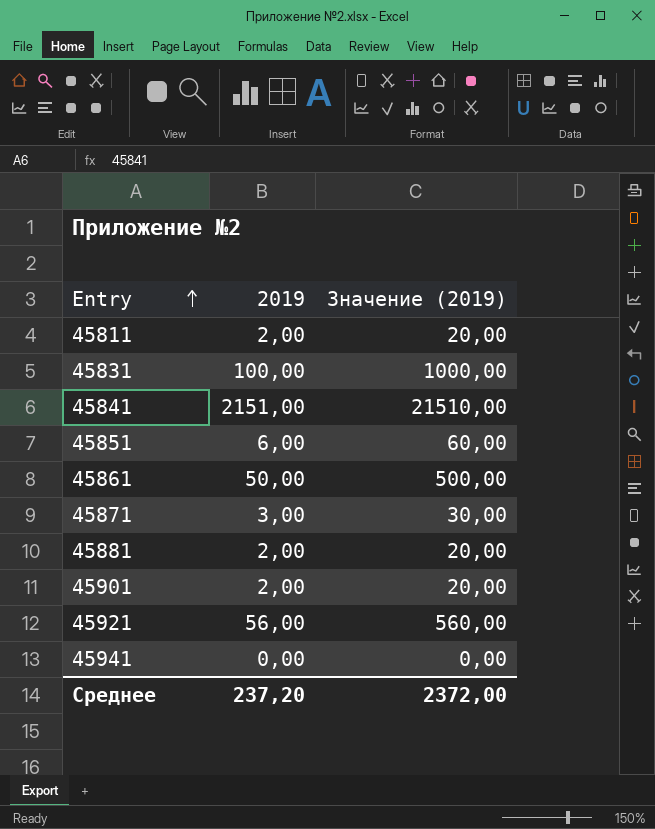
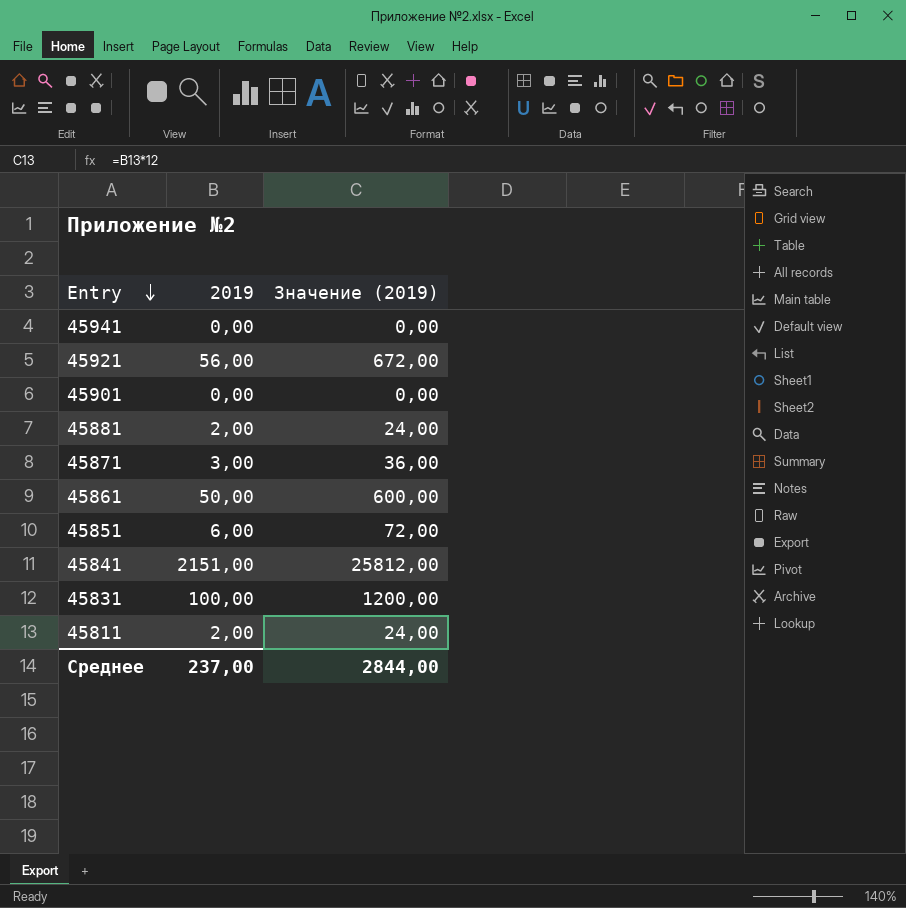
row order: Entry ascending -> Entry descending
column Значение (2019) | formula: [2019] * 10 -> [2019] * 12
45901 | 2019: 2,00 -> 0,00
Среднее | 2019: 237,20 -> 237,00
Среднее | Значение (2019): 2372,00 -> 2844,00

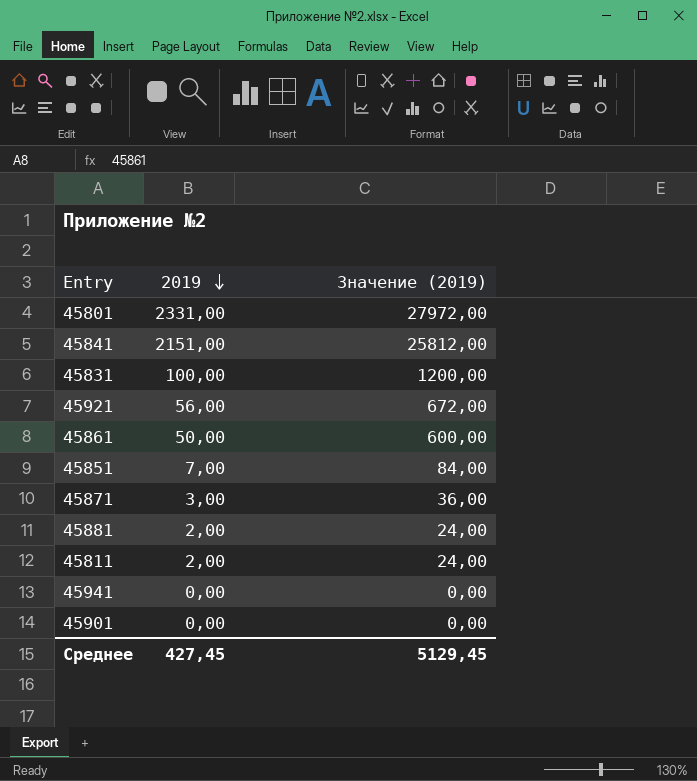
row order: Entry descending -> 2019 descending
row 45801: none -> 2331,00 | 27972,00
45851 | 2019: 6,00 -> 7,00
45851 | Значение (2019): 72,00 -> 84,00
Среднее | 2019: 237,00 -> 427,45
Среднее | Значение (2019): 2844,00 -> 5129,45

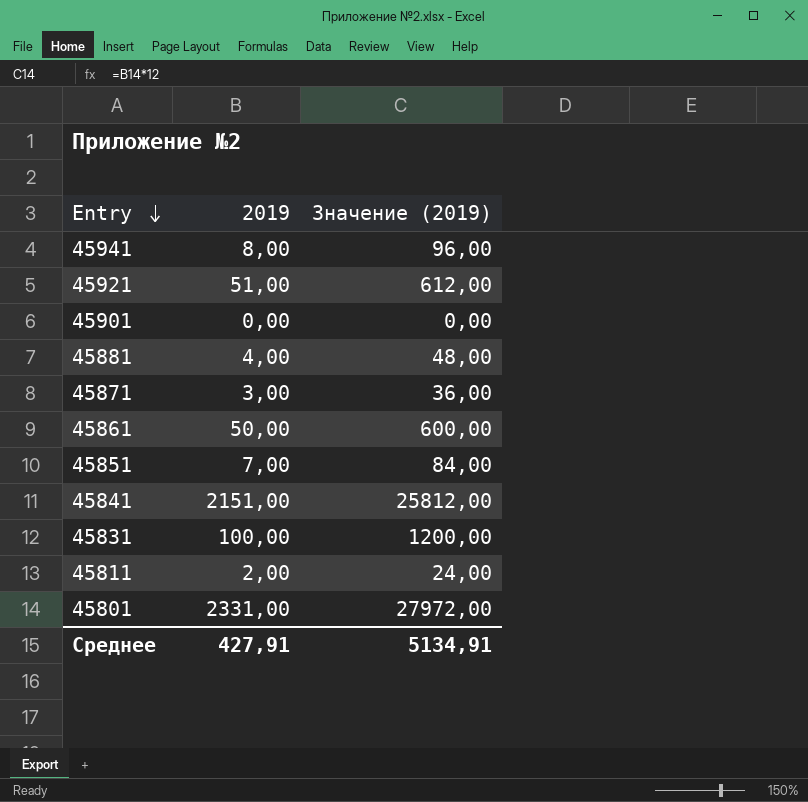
row order: 2019 descending -> Entry descending
45941 | 2019: 0,00 -> 8,00
45941 | Значение (2019): 0,00 -> 96,00
45921 | 2019: 56,00 -> 51,00
45921 | Значение (2019): 672,00 -> 612,00
45881 | 2019: 2,00 -> 4,00
45881 | Значение (2019): 24,00 -> 48,00
Среднее | 2019: 427,45 -> 427,91
Среднее | Значение (2019): 5129,45 -> 5134,91

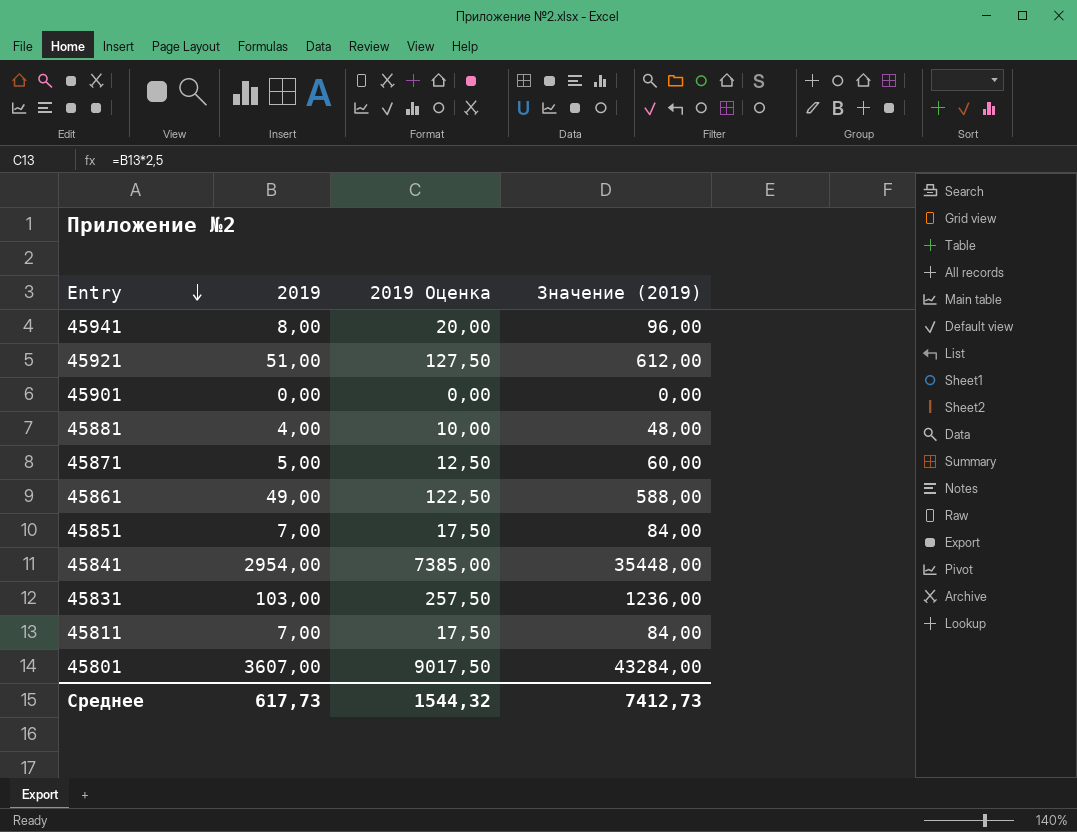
column 2019 Оценка | formula: none -> [2019] * 2,5
45871 | 2019: 3,00 -> 5,00
45871 | Значение (2019): 36,00 -> 60,00
45861 | 2019: 50,00 -> 49,00
45861 | Значение (2019): 600,00 -> 588,00
45841 | 2019: 2151,00 -> 2954,00
45841 | Значение (2019): 25812,00 -> 35448,00
45831 | 2019: 100,00 -> 103,00
45831 | Значение (2019): 1200,00 -> 1236,00
45811 | 2019: 2,00 -> 7,00
45811 | Значение (2019): 24,00 -> 84,00
45801 | 2019: 2331,00 -> 3607,00
45801 | Значение (2019): 27972,00 -> 43284,00
Среднее | 2019: 427,91 -> 617,73
Среднее | Значение (2019): 5134,91 -> 7412,73

